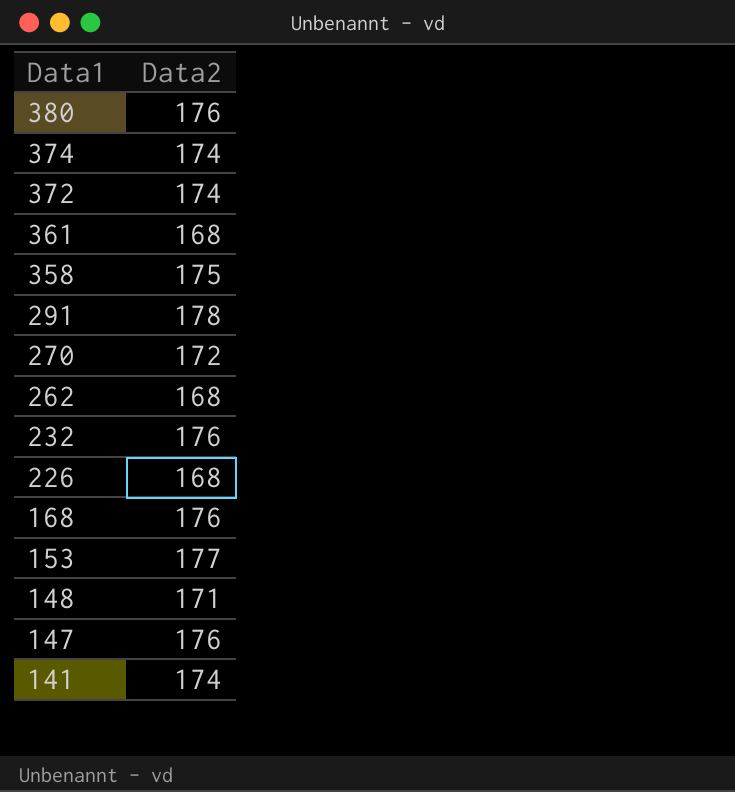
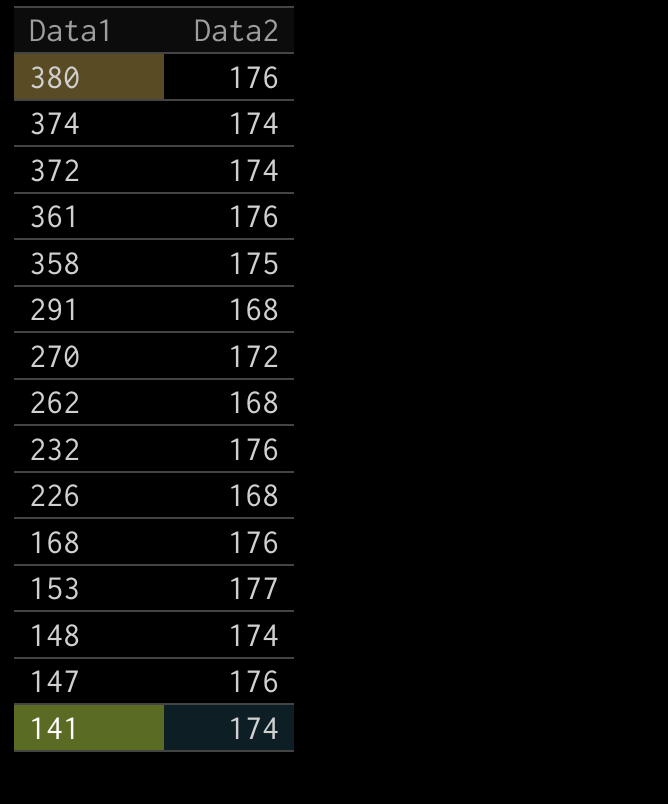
361 | Data2: 168 -> 176
291 | Data2: 178 -> 168
148 | Data2: 171 -> 174

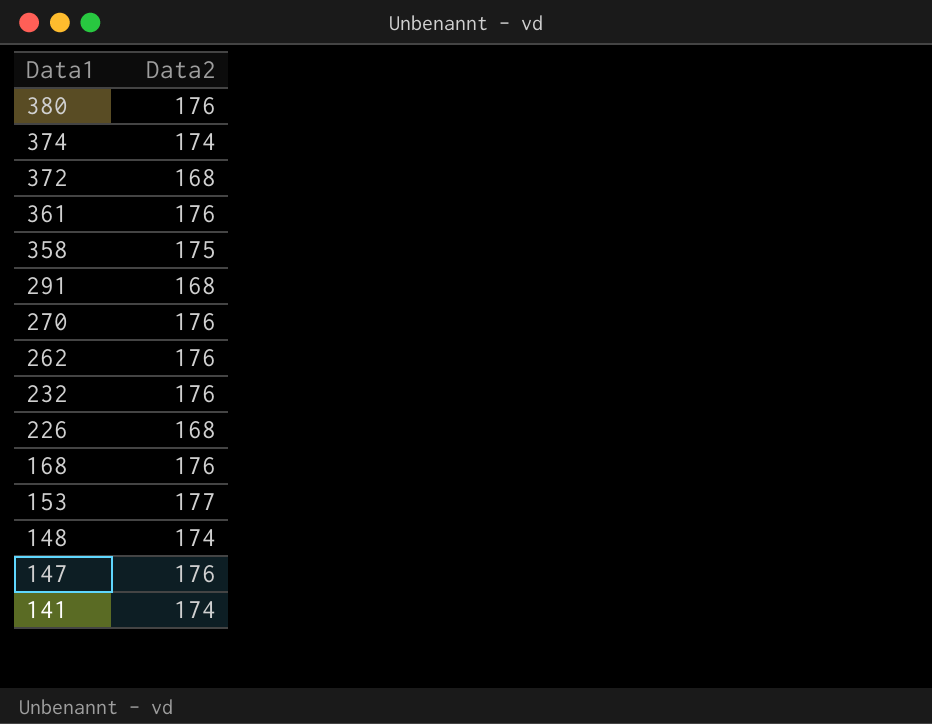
372 | Data2: 174 -> 168
270 | Data2: 172 -> 176
262 | Data2: 168 -> 176

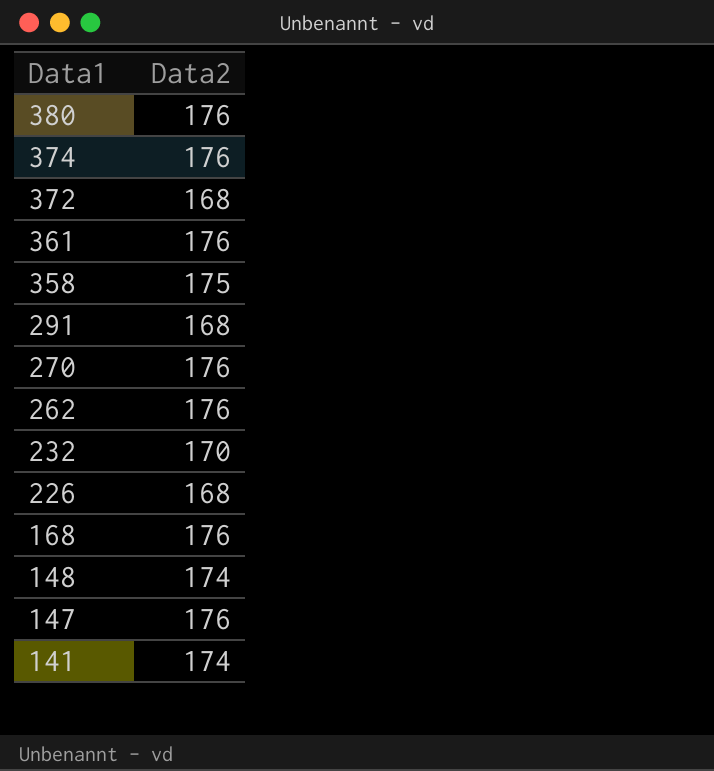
row 153: 177 -> none
374 | Data2: 174 -> 176
232 | Data2: 176 -> 170

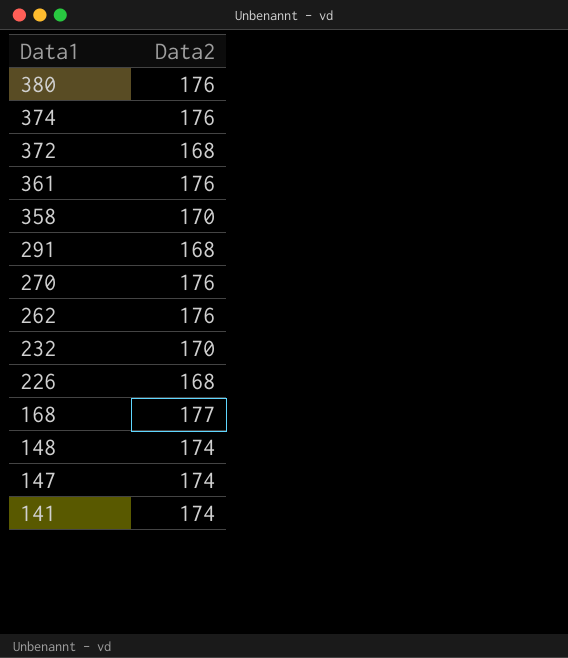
358 | Data2: 175 -> 170
168 | Data2: 176 -> 177
147 | Data2: 176 -> 174

